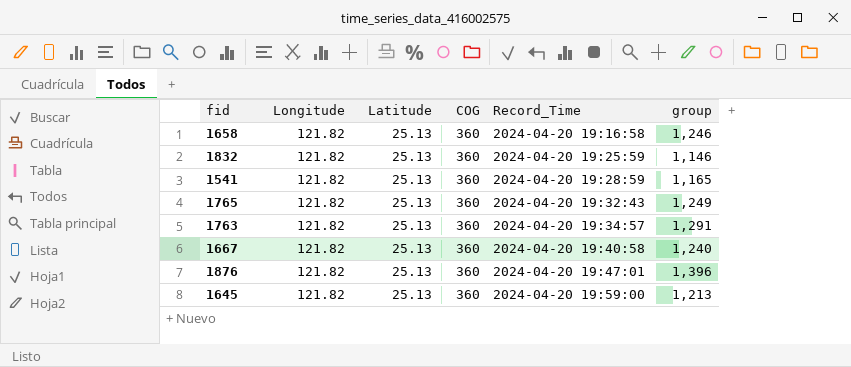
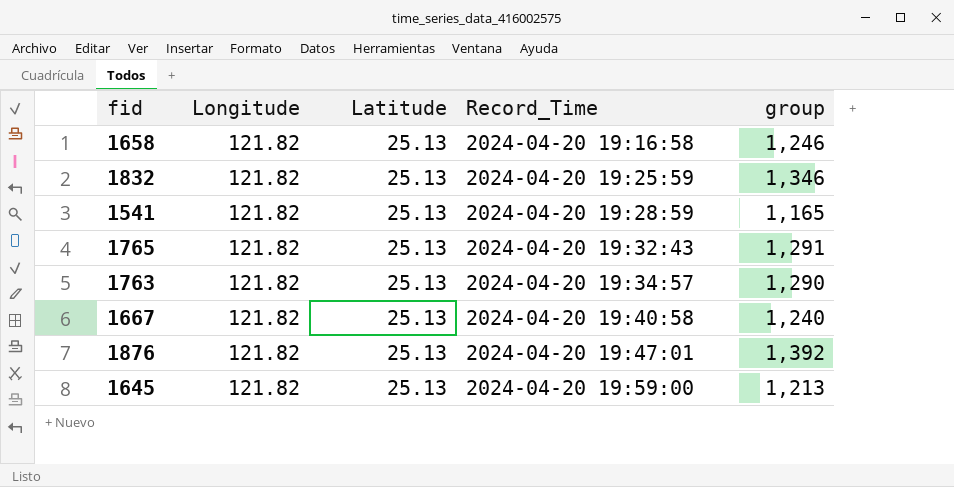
column COG | position: 4 -> none
1832 | group: 1,146 -> 1,346
1765 | group: 1,249 -> 1,291
1763 | group: 1,291 -> 1,290
1876 | group: 1,396 -> 1,392

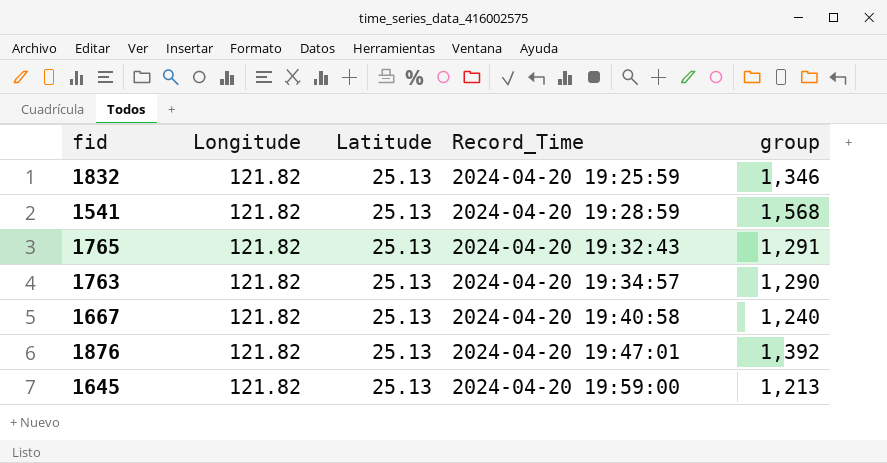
row 1658: 121.82 | 25.13 | 2024-04-20 19:16:58 | 1,246 -> none
1541 | group: 1,165 -> 1,568

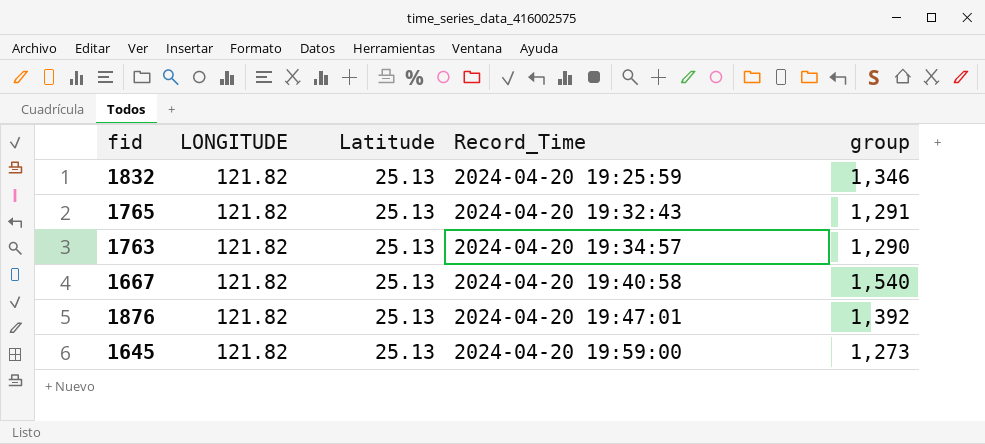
column name: Longitude -> LONGITUDE
row 1541: 121.82 | 25.13 | 2024-04-20 19:28:59 | 1,568 -> none
1667 | group: 1,240 -> 1,540
1645 | group: 1,213 -> 1,273

